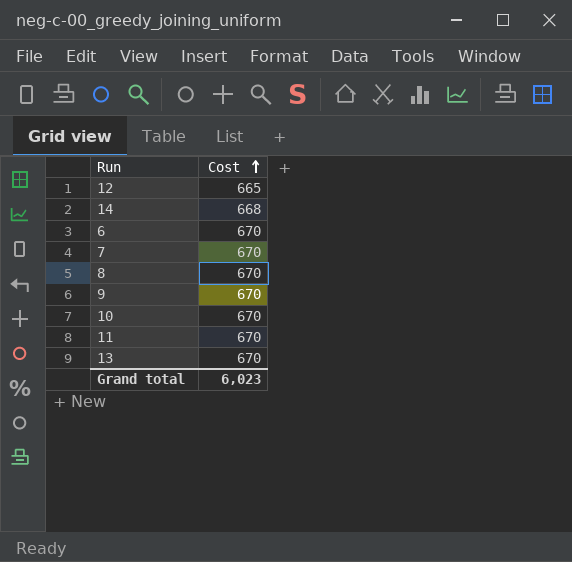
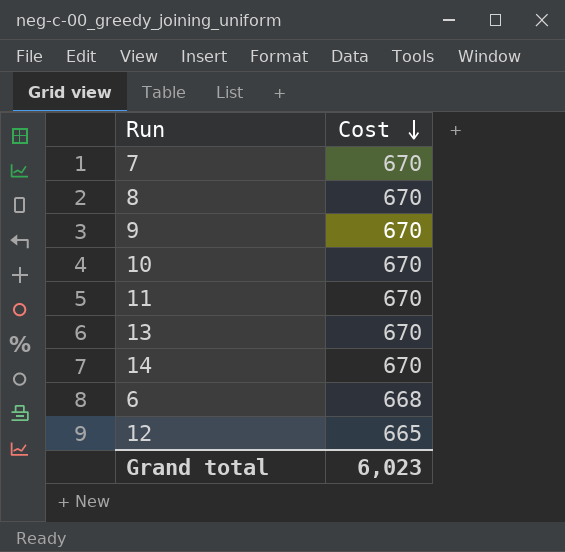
row order: Cost ascending -> Cost descending
14 | Cost: 668 -> 670
6 | Cost: 670 -> 668

